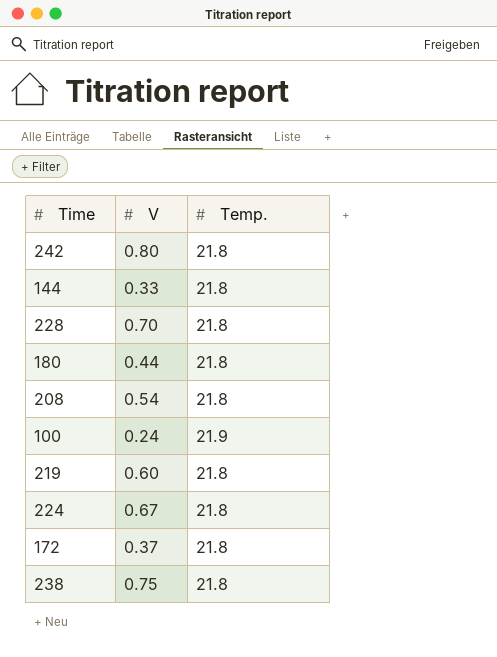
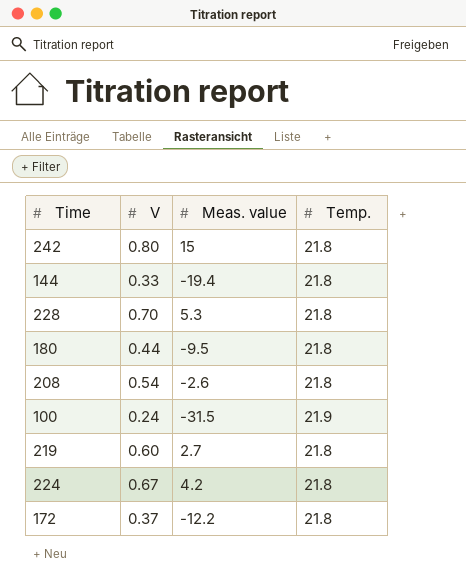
column Meas. value | position: none -> 3
row 238: 0.75 | 21.8 -> none

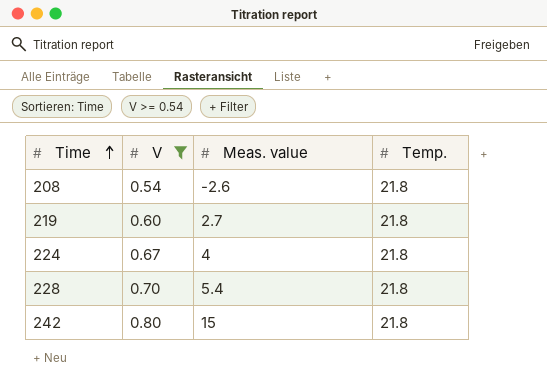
filter: none -> V >= 0.54
row order: none -> Time ascending
224 | Meas. value: 4.2 -> 4
228 | Meas. value: 5.3 -> 5.4

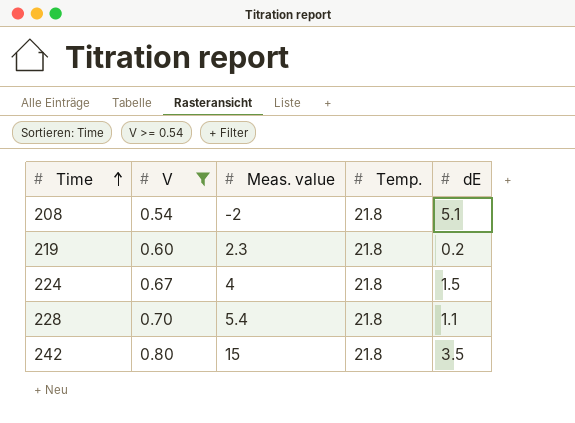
column dE | position: none -> 5
208 | Meas. value: -2.6 -> -2
219 | Meas. value: 2.7 -> 2.3

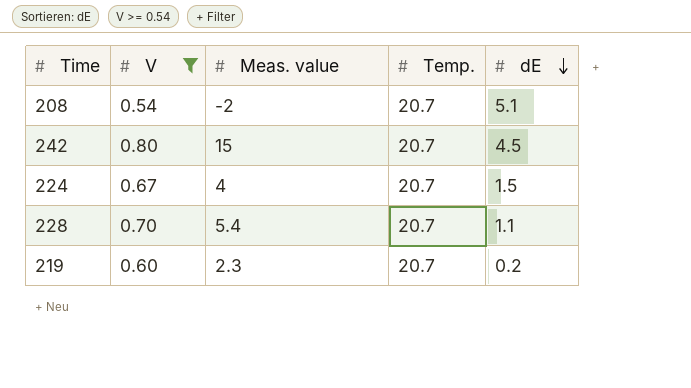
row order: Time ascending -> dE descending
208 | Temp.: 21.8 -> 20.7
242 | Temp.: 21.8 -> 20.7
242 | dE: 3.5 -> 4.5
224 | Temp.: 21.8 -> 20.7
228 | Temp.: 21.8 -> 20.7
219 | Temp.: 21.8 -> 20.7

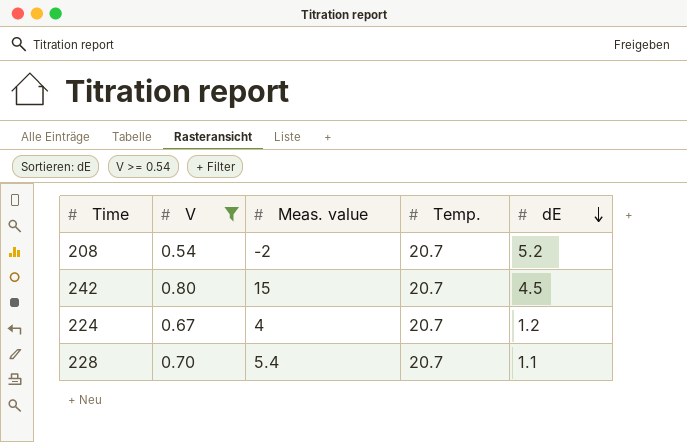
row 219: 0.60 | 2.3 | 20.7 | 0.2 -> none
208 | dE: 5.1 -> 5.2
224 | dE: 1.5 -> 1.2

